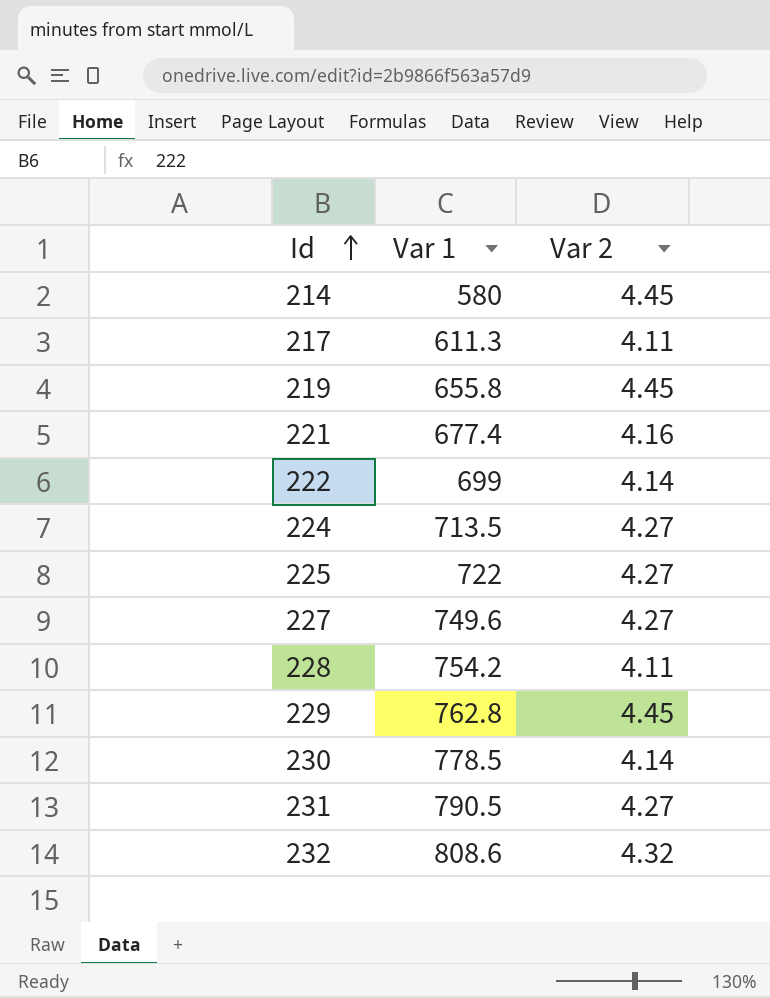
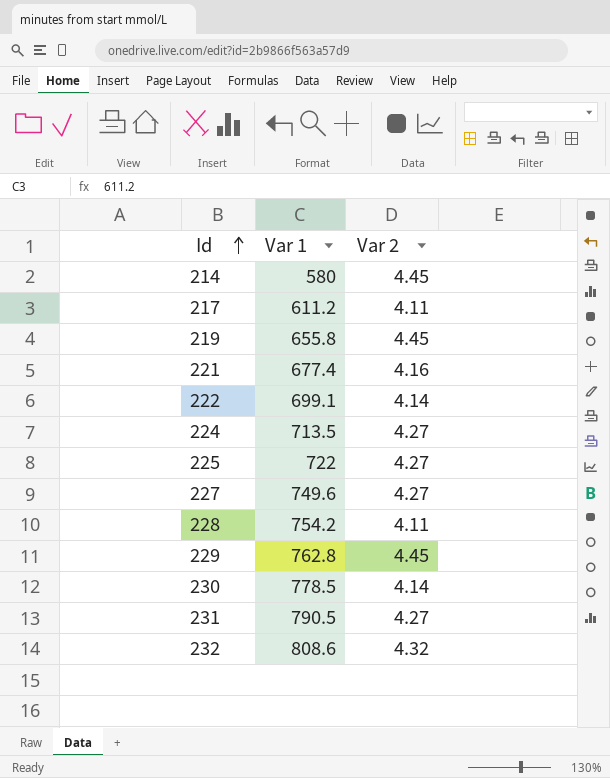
217 | Var 1: 611.3 -> 611.2
222 | Var 1: 699 -> 699.1

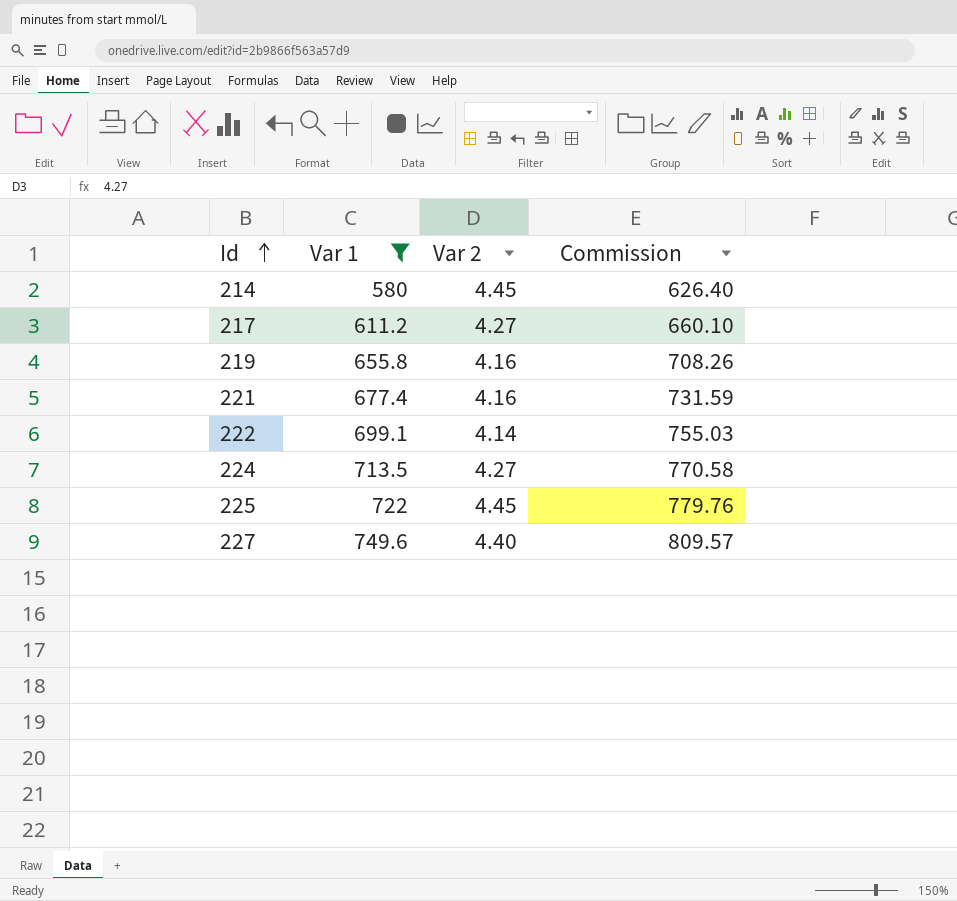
filter: none -> Var 1 <= 749.6
column Commission | formula: none -> [Var 1] * 1.08
217 | Var 2: 4.11 -> 4.27
219 | Var 2: 4.45 -> 4.16
225 | Var 2: 4.27 -> 4.45
227 | Var 2: 4.27 -> 4.40

